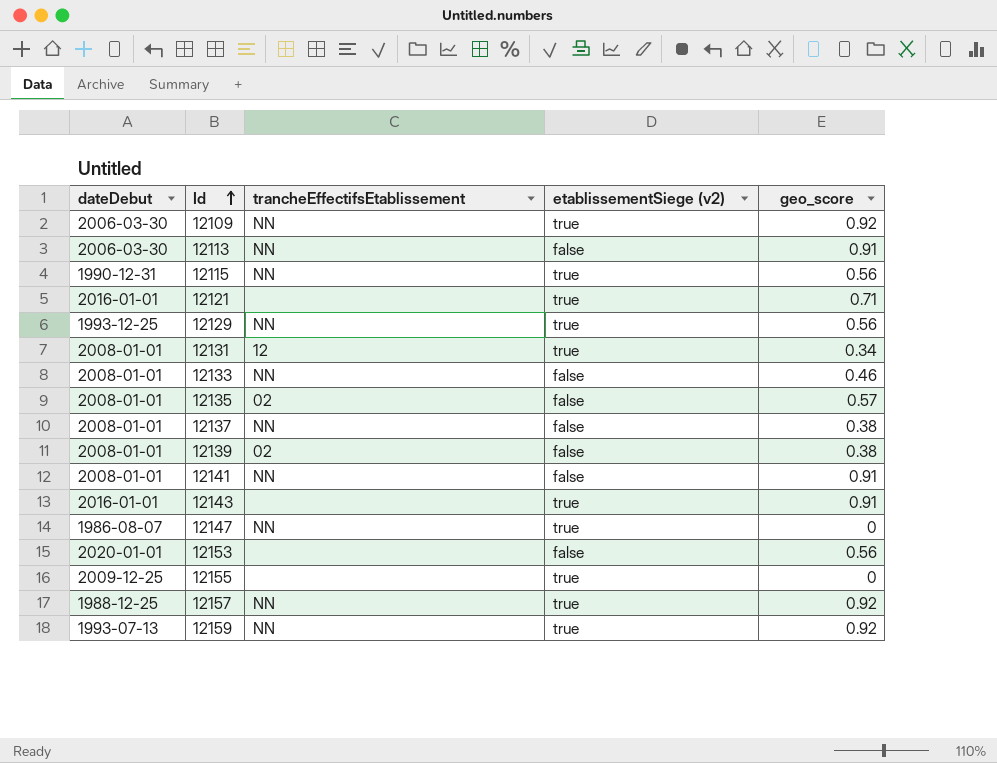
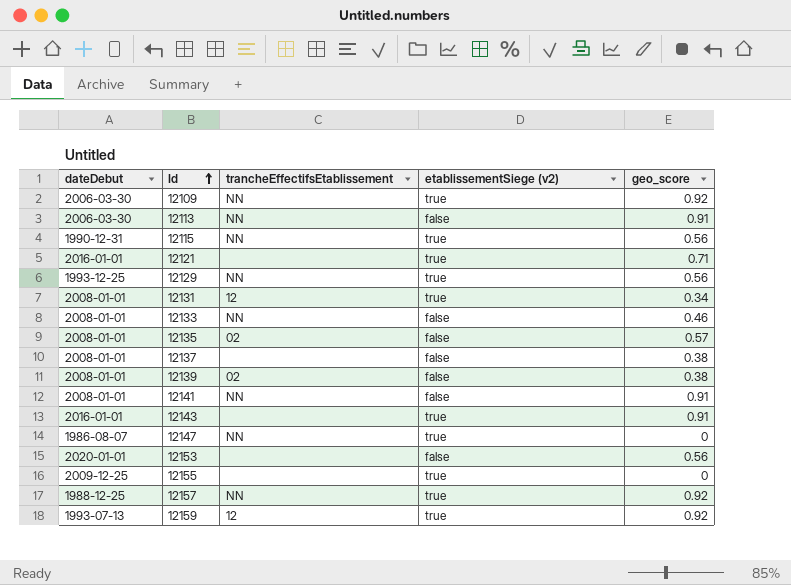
12137 | trancheEffectifsEtablissement: NN -> none
12159 | trancheEffectifsEtablissement: NN -> 12

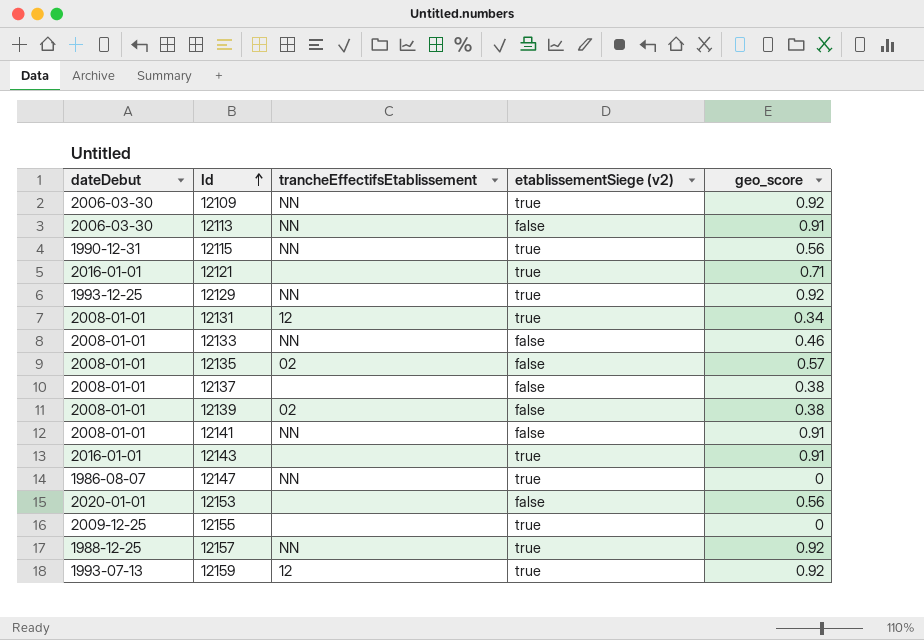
12129 | geo_score: 0.56 -> 0.92

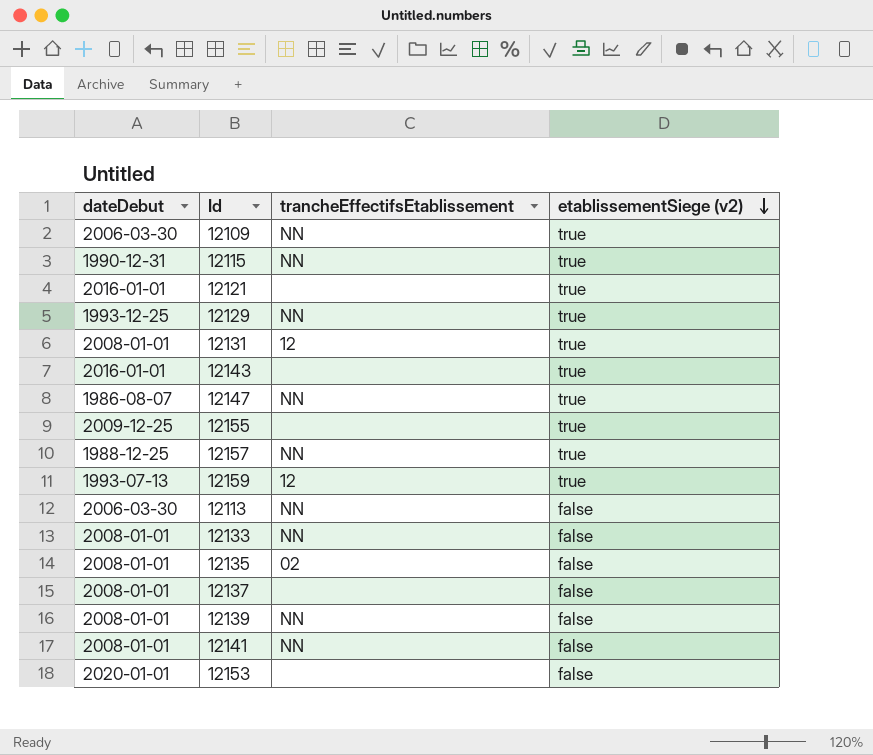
row order: Id ascending -> etablissementSiege (v2) descending
column geo_score | position: 5 -> none
12139 | trancheEffectifsEtablissement: 02 -> NN

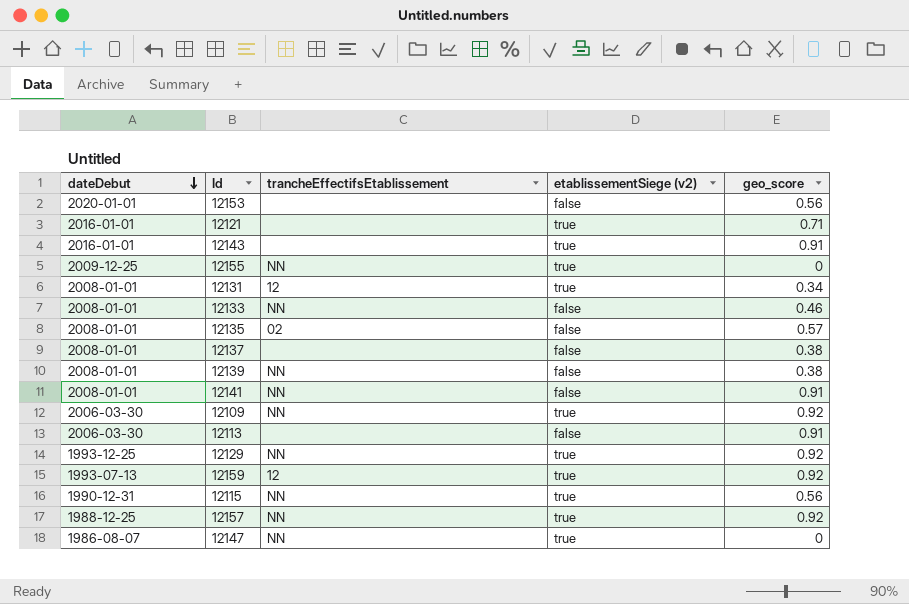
row order: etablissementSiege (v2) descending -> dateDebut descending
column geo_score | position: none -> 5
12155 | trancheEffectifsEtablissement: none -> NN
12113 | trancheEffectifsEtablissement: NN -> none

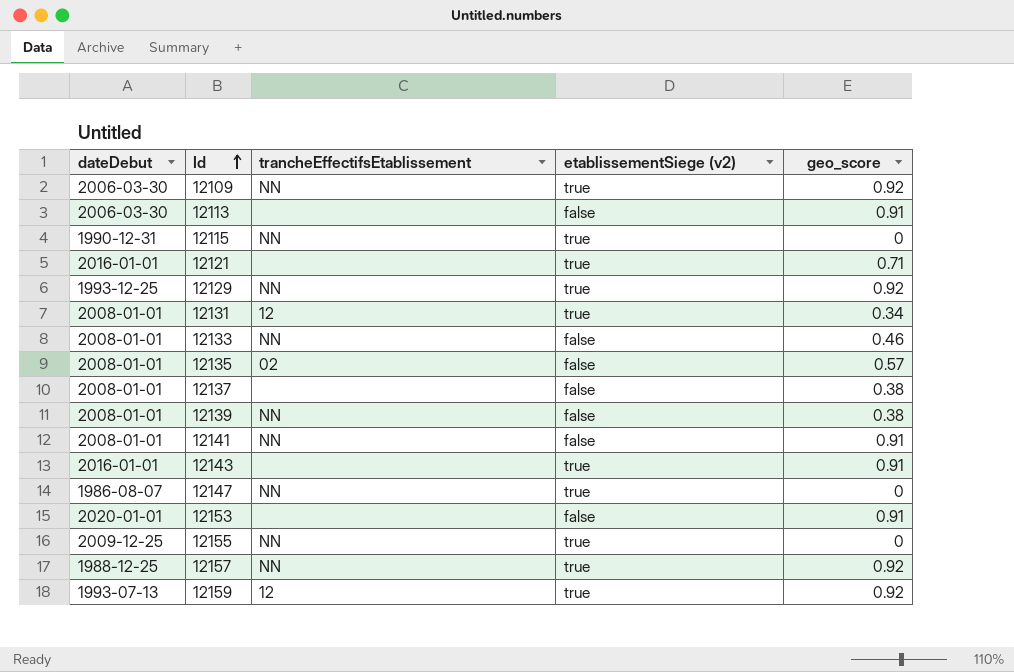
row order: dateDebut descending -> Id ascending
12115 | geo_score: 0.56 -> 0
12153 | geo_score: 0.56 -> 0.91

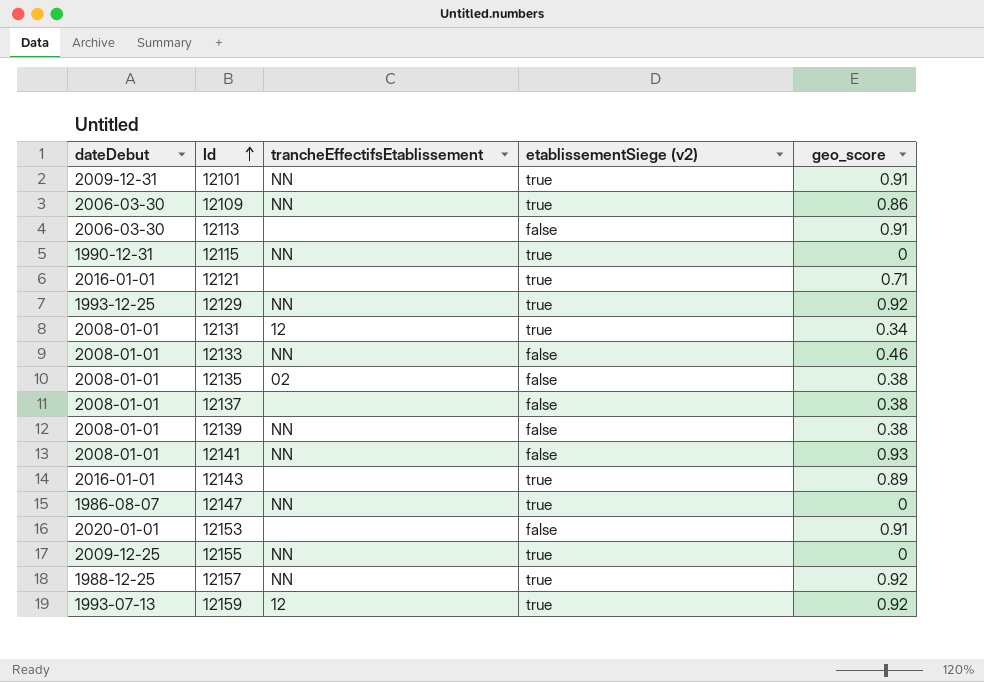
row 12101: none -> 2009-12-31 | NN | true | 0.91
12109 | geo_score: 0.92 -> 0.86
12135 | geo_score: 0.57 -> 0.38
12141 | geo_score: 0.91 -> 0.93
12143 | geo_score: 0.91 -> 0.89

